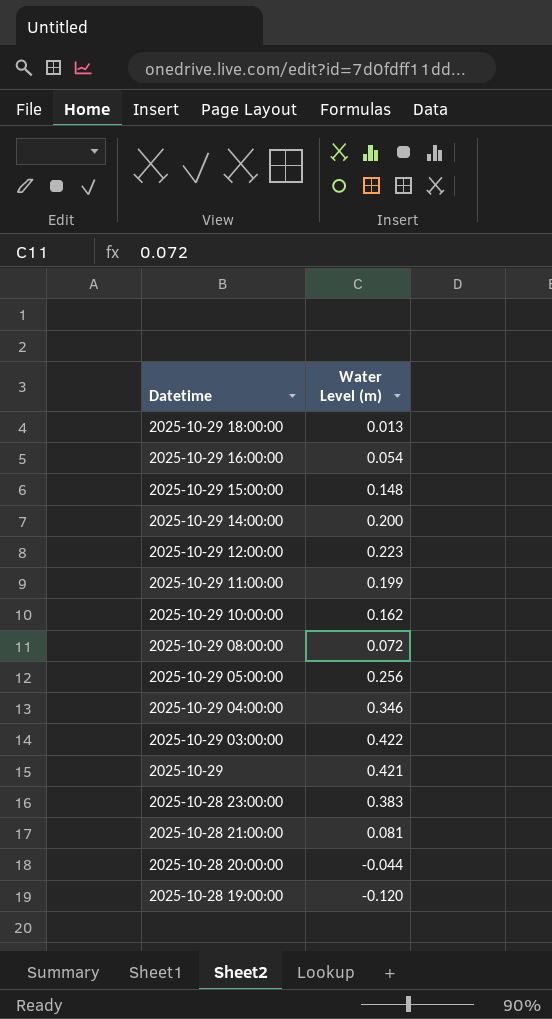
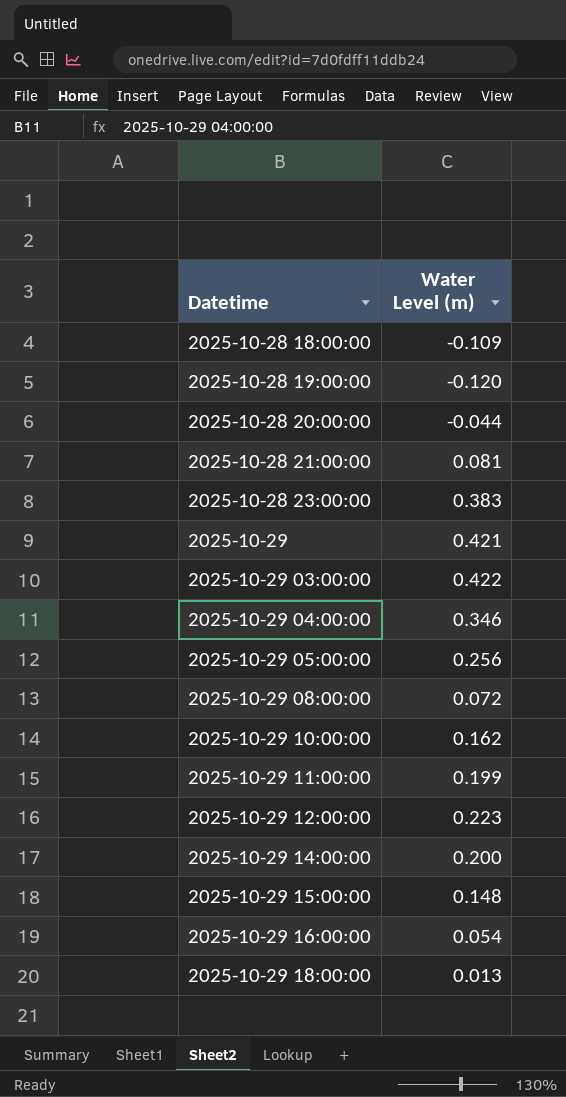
row order: Datetime descending -> Datetime ascending
row 2025-10-28 18:00:00: none -> -0.109

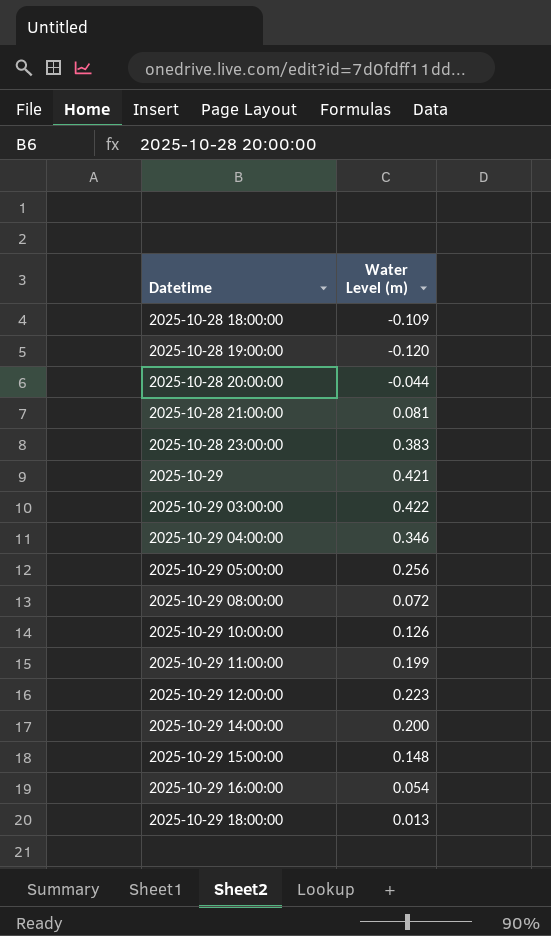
2025-10-29 10:00:00 | Water Level (m): 0.162 -> 0.126

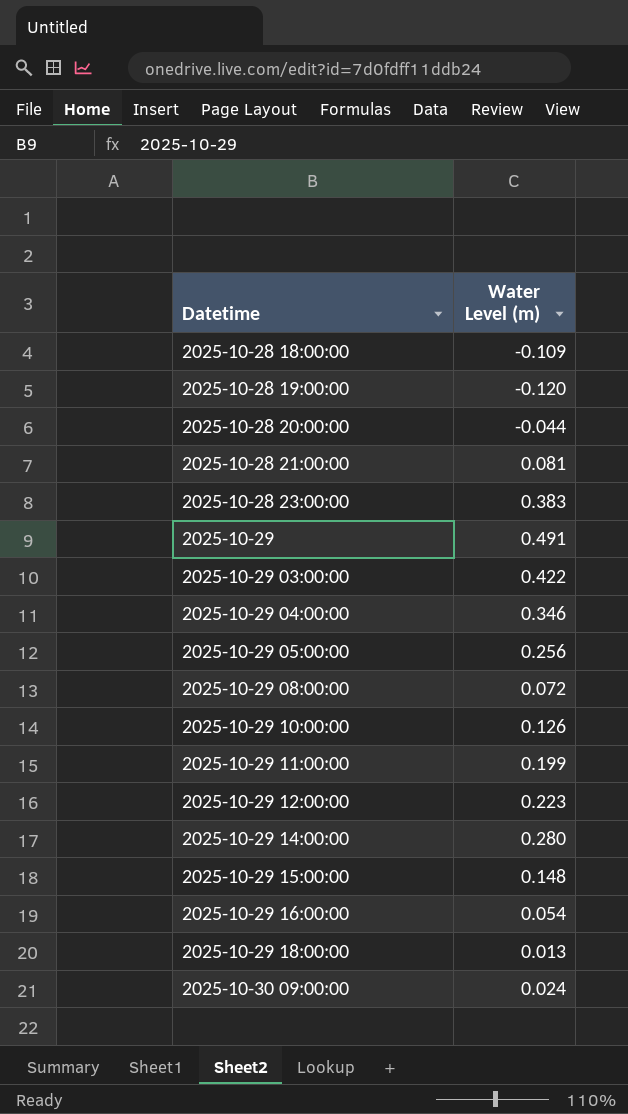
2025-10-29 | Water Level (m): 0.421 -> 0.491
2025-10-29 14:00:00 | Water Level (m): 0.200 -> 0.280
row 2025-10-30 09:00:00: none -> 0.024

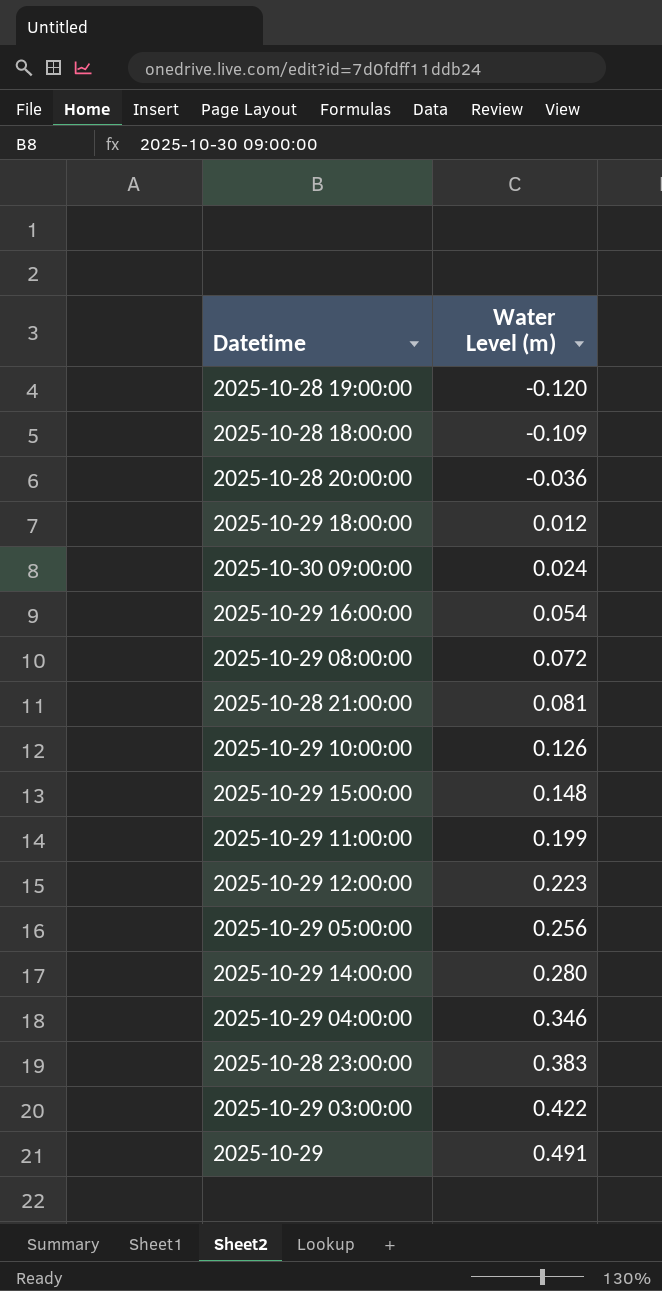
row order: Datetime ascending -> Water Level (m) ascending
2025-10-28 20:00:00 | Water Level (m): -0.044 -> -0.036
2025-10-29 18:00:00 | Water Level (m): 0.013 -> 0.012

